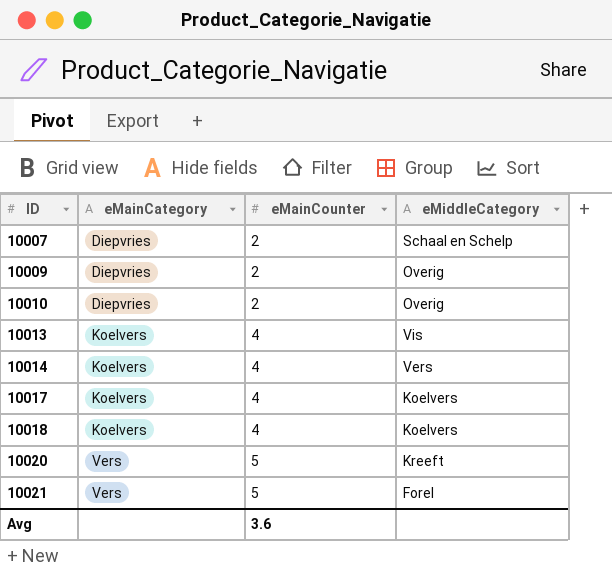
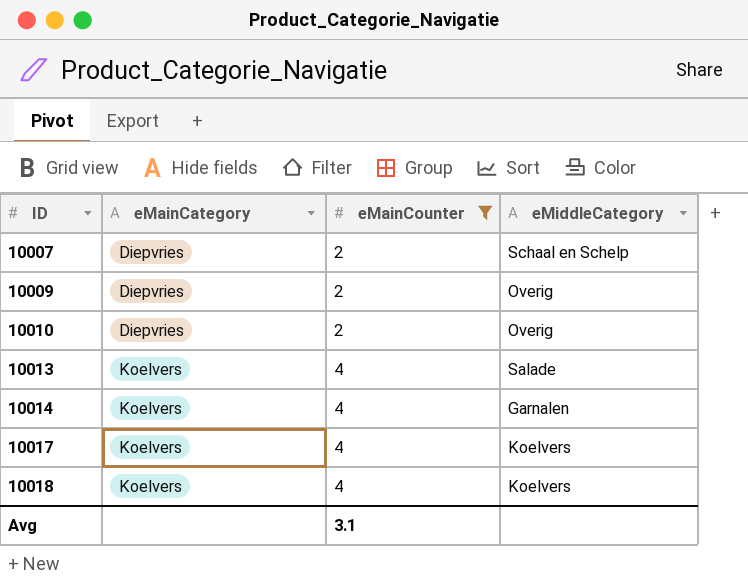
filter: none -> eMainCounter != 5
10013 | eMiddleCategory: Vis -> Salade
10014 | eMiddleCategory: Vers -> Garnalen
Avg | eMainCounter: 3.6 -> 3.1

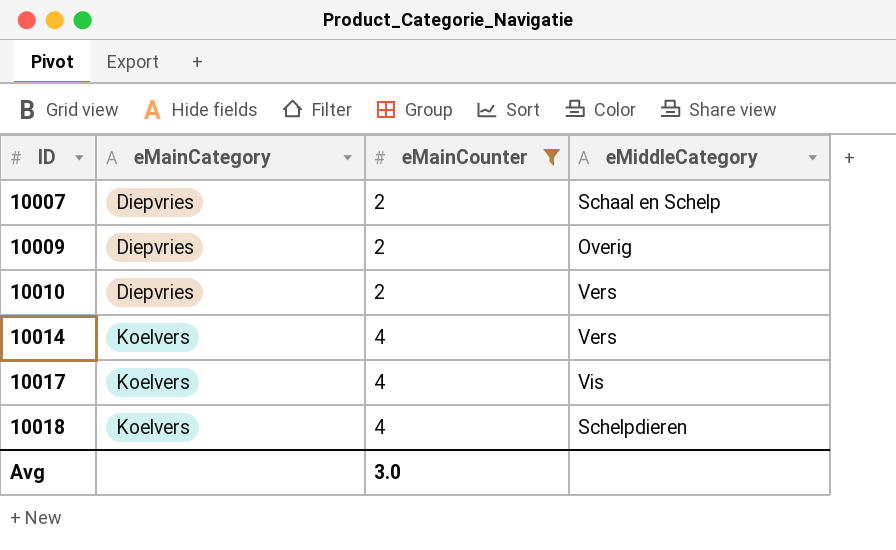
row 10013: Koelvers | 4 | Salade -> none
10010 | eMiddleCategory: Overig -> Vers
10014 | eMiddleCategory: Garnalen -> Vers
10017 | eMiddleCategory: Koelvers -> Vis
10018 | eMiddleCategory: Koelvers -> Schelpdieren
Avg | eMainCounter: 3.1 -> 3.0

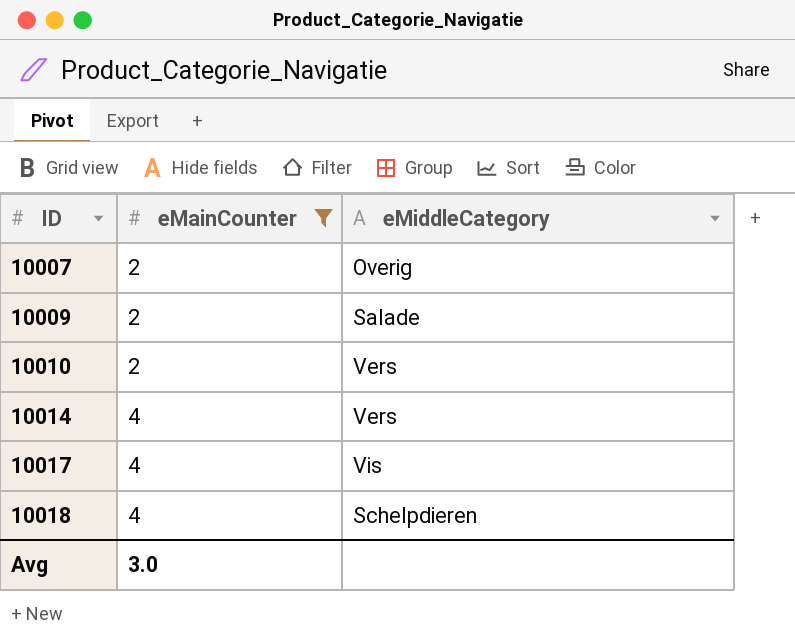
column eMainCategory | position: 2 -> none
10007 | eMiddleCategory: Schaal en Schelp -> Overig
10009 | eMiddleCategory: Overig -> Salade

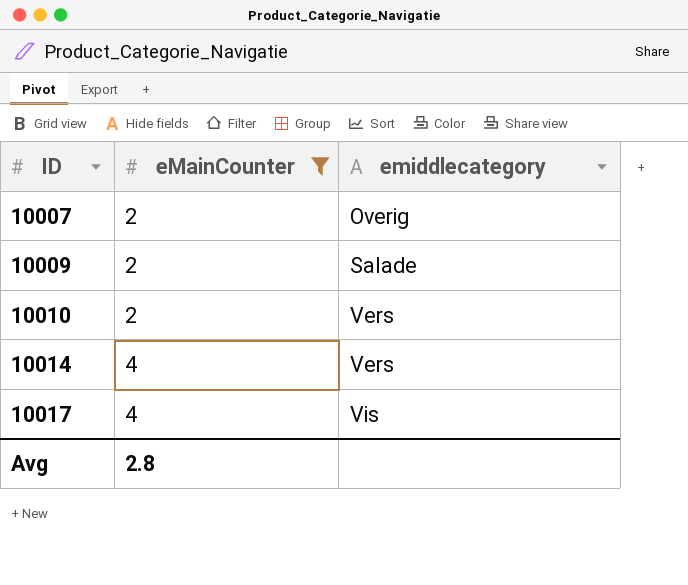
column name: eMiddleCategory -> emiddlecategory
row 10018: 4 | Schelpdieren -> none
Avg | eMainCounter: 3.0 -> 2.8

